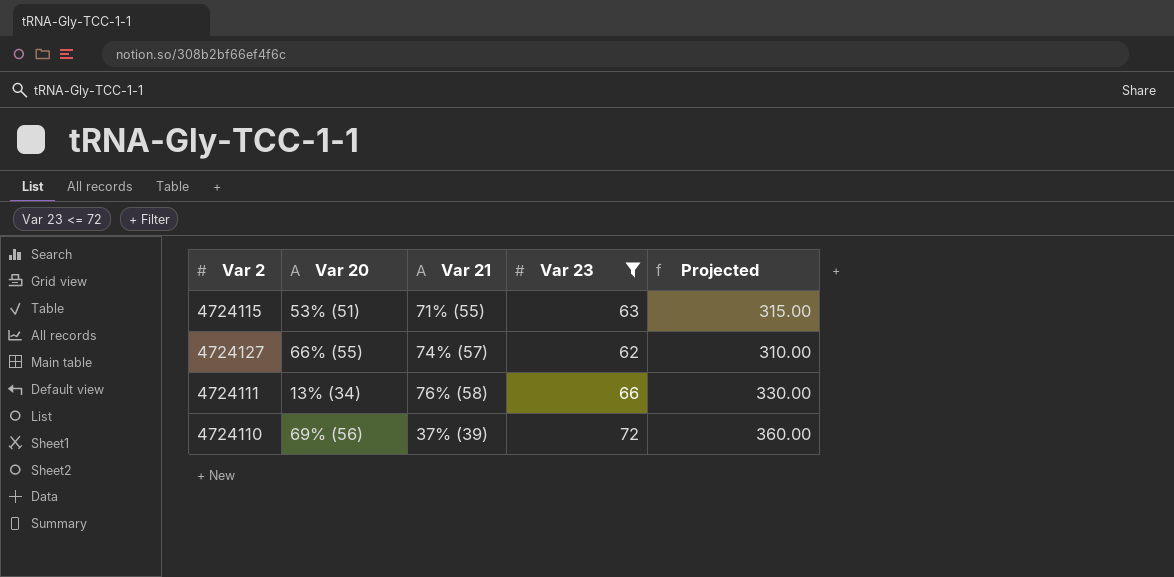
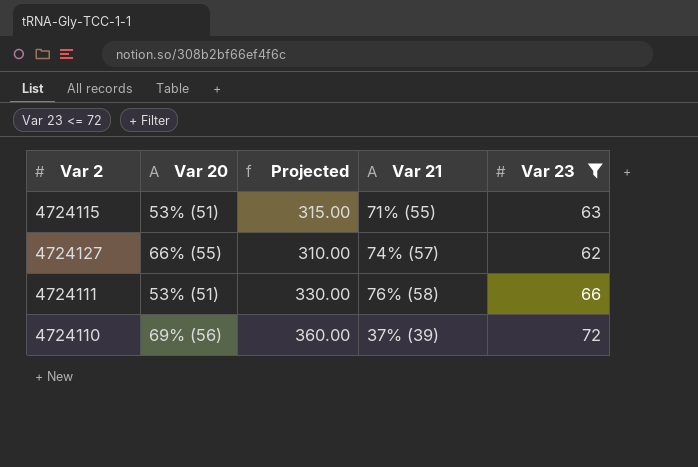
column Projected | position: 5 -> 3
4724111 | Var 20: 13% (34) -> 53% (51)

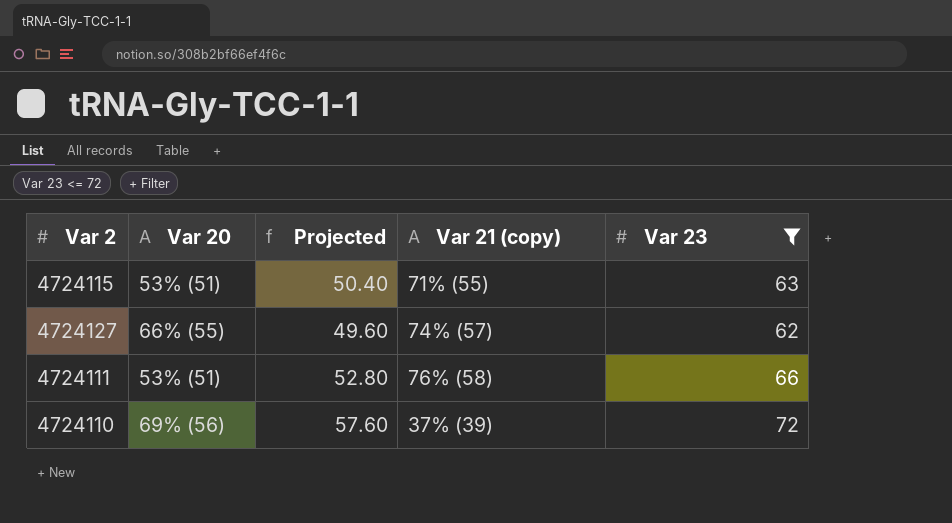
column Projected | formula: [Var 23] * 5 -> [Var 23] * 0.8
column name: Var 21 -> Var 21 (copy)

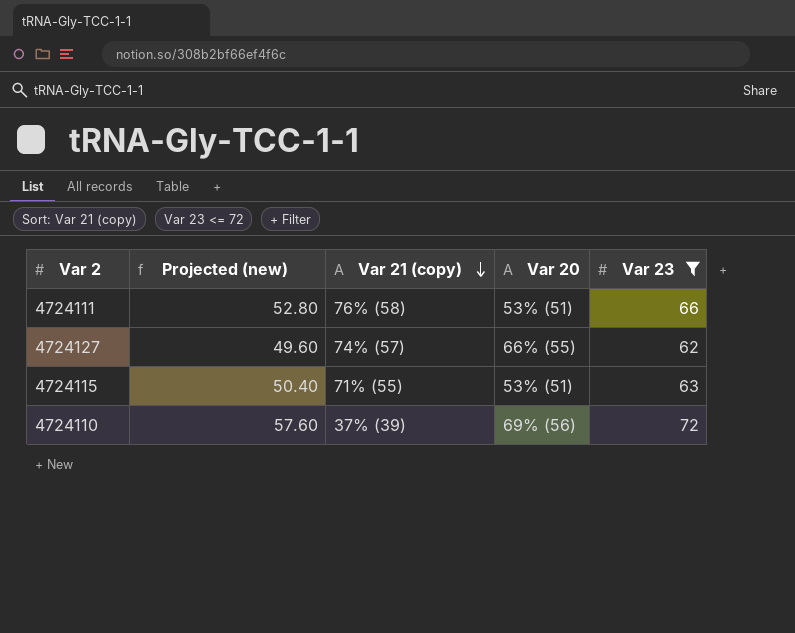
row order: none -> Var 21 (copy) descending
column name: Projected -> Projected (new)
column Var 20 | position: 2 -> 4

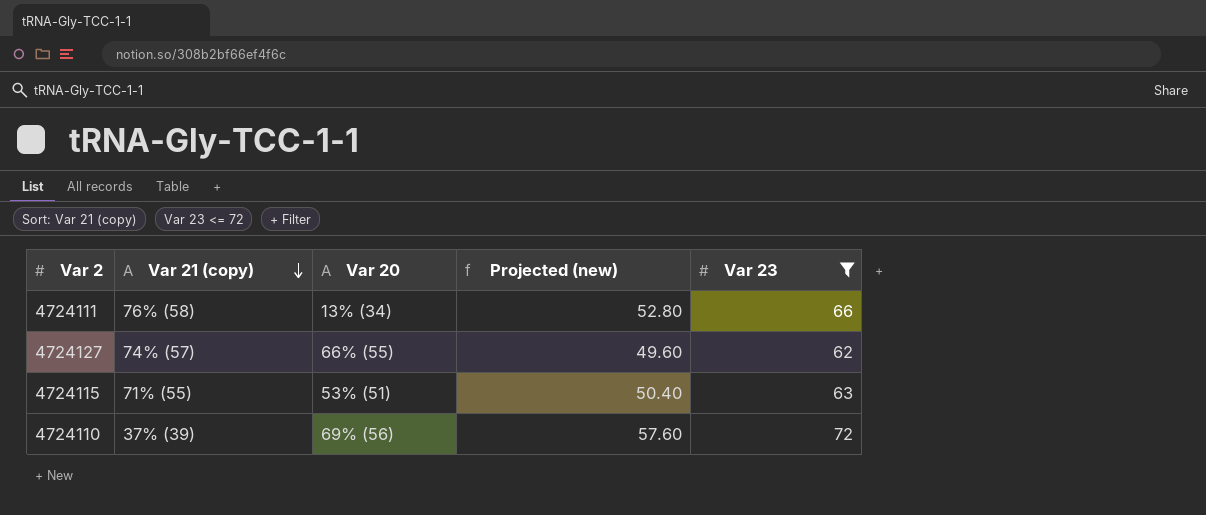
column Projected (new) | position: 2 -> 4
4724111 | Var 20: 53% (51) -> 13% (34)

